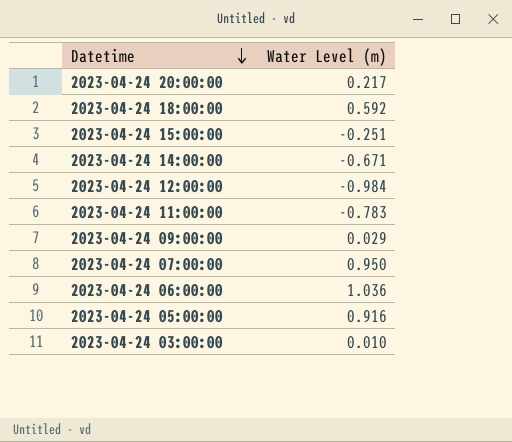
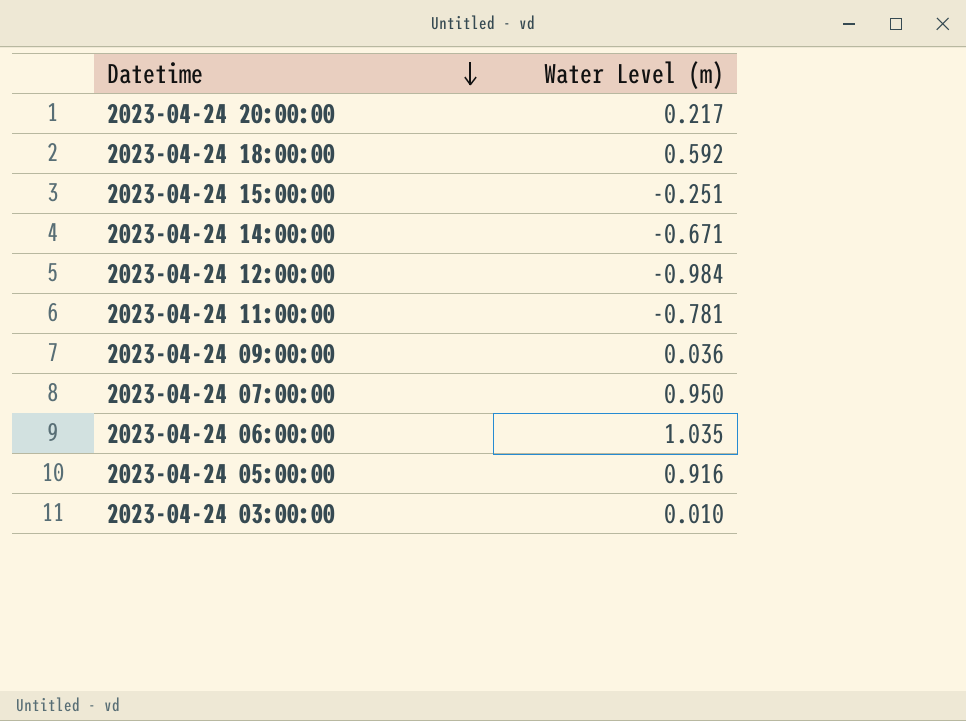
2023-04-24 11:00:00 | Water Level (m): -0.783 -> -0.781
2023-04-24 09:00:00 | Water Level (m): 0.029 -> 0.036
2023-04-24 06:00:00 | Water Level (m): 1.036 -> 1.035

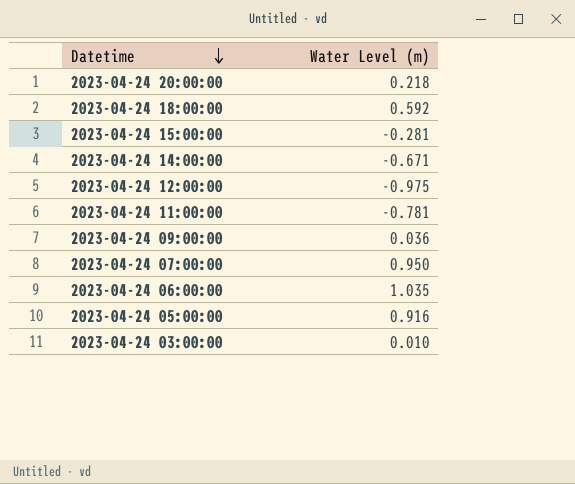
2023-04-24 20:00:00 | Water Level (m): 0.217 -> 0.218
2023-04-24 15:00:00 | Water Level (m): -0.251 -> -0.281
2023-04-24 12:00:00 | Water Level (m): -0.984 -> -0.975

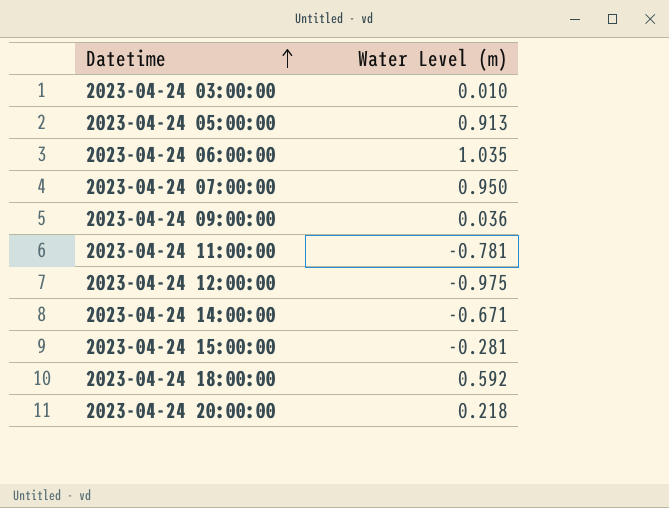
row order: Datetime descending -> Datetime ascending
2023-04-24 05:00:00 | Water Level (m): 0.916 -> 0.913

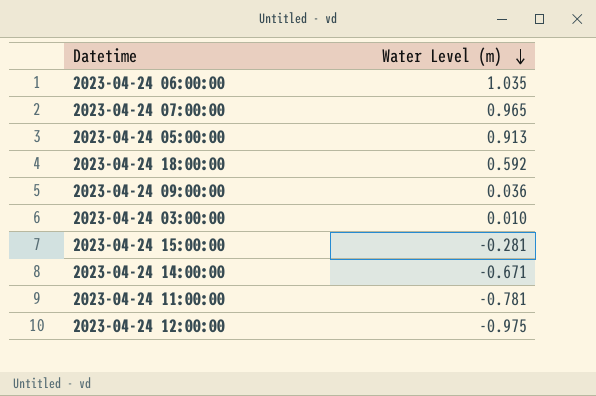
row order: Datetime ascending -> Water Level (m) descending
row 2023-04-24 20:00:00: 0.218 -> none
2023-04-24 07:00:00 | Water Level (m): 0.950 -> 0.965

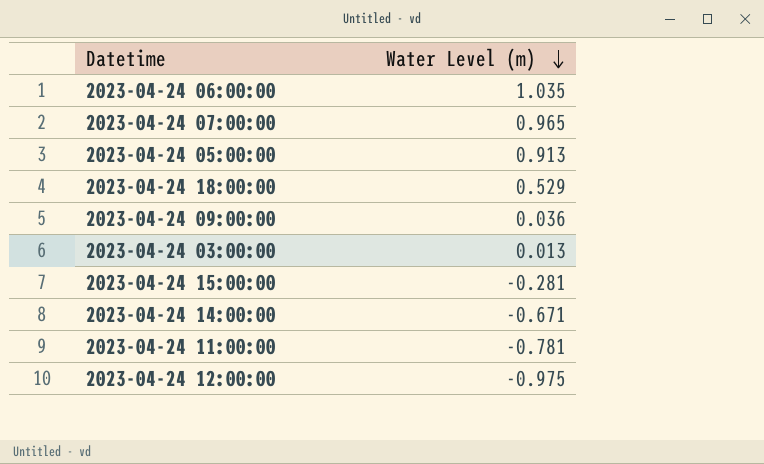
2023-04-24 18:00:00 | Water Level (m): 0.592 -> 0.529
2023-04-24 03:00:00 | Water Level (m): 0.010 -> 0.013

